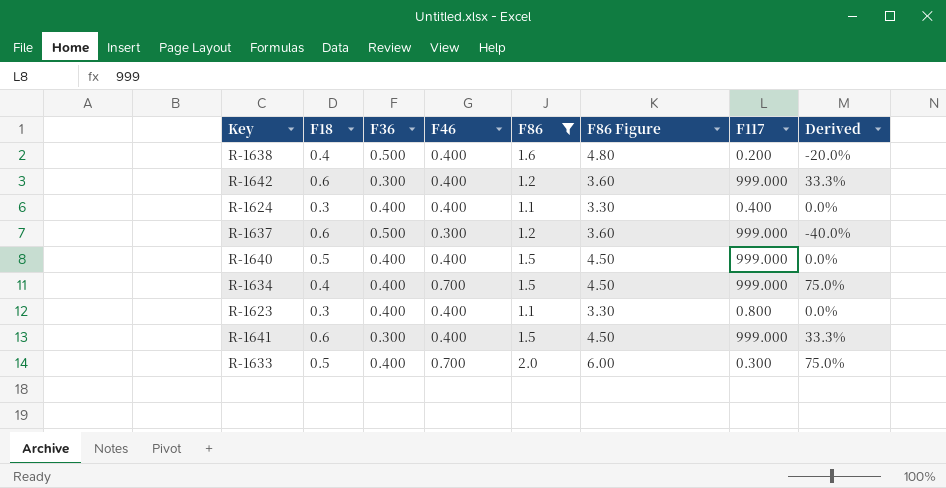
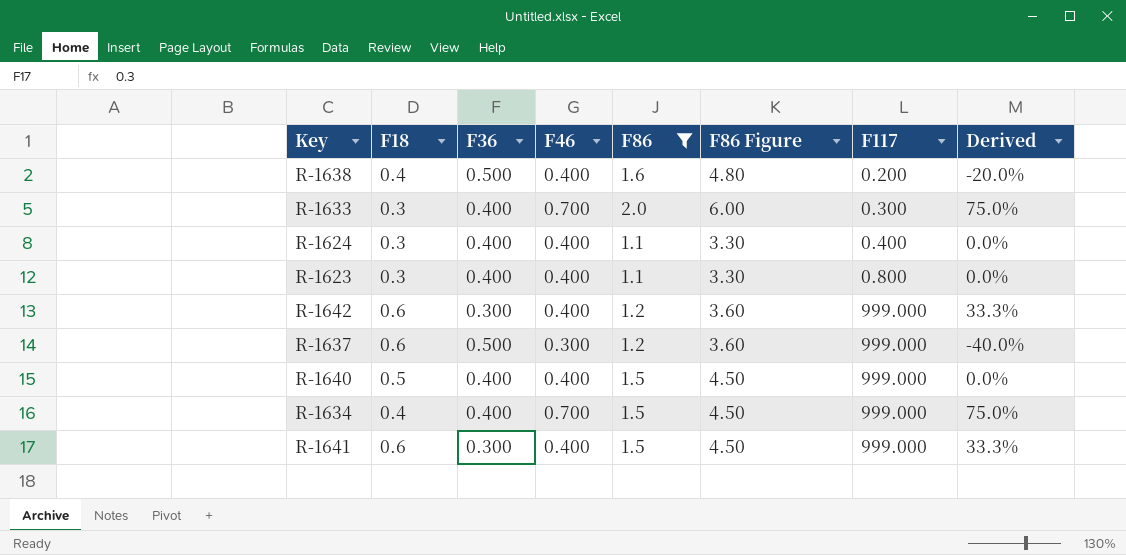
row order: none -> F117 ascending
R-1633 | F18: 0.5 -> 0.3

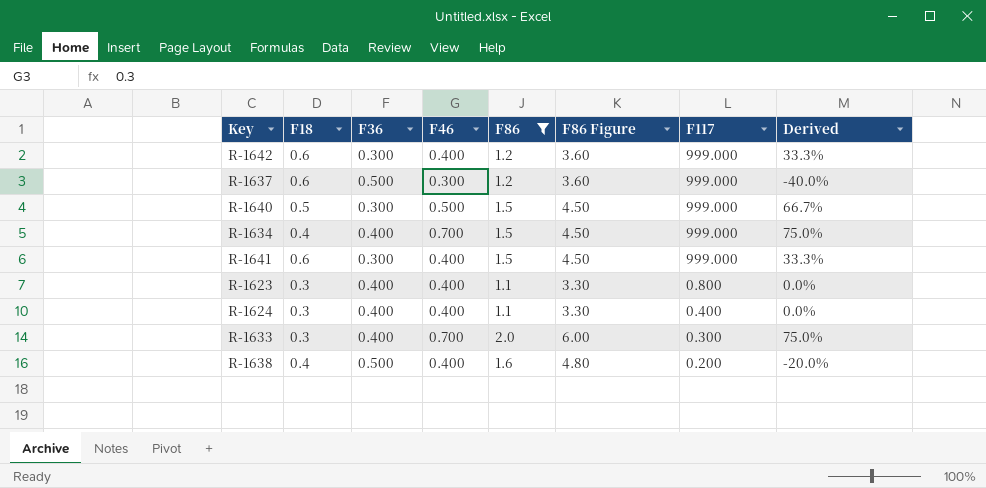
row order: F117 ascending -> F117 descending
R-1640 | F36: 0.400 -> 0.300
R-1640 | F46: 0.400 -> 0.500
R-1640 | Derived: 0.0% -> 66.7%

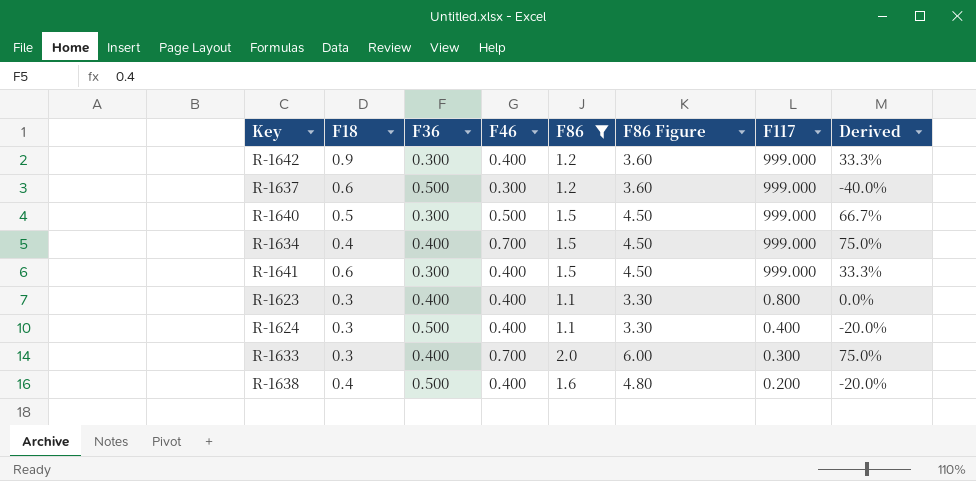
R-1642 | F18: 0.6 -> 0.9
R-1624 | F36: 0.400 -> 0.500
R-1624 | Derived: 0.0% -> -20.0%

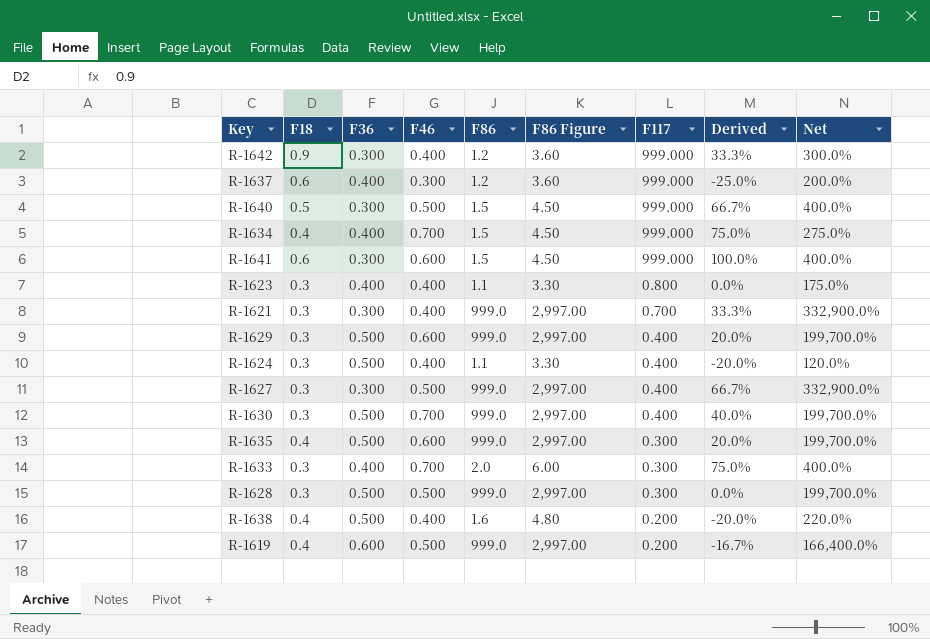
filter: F86 != 999.0 -> none
column Net | formula: none -> ([F86] - [F36]) / [F36]
R-1637 | F36: 0.500 -> 0.400
R-1637 | Derived: -40.0% -> -25.0%
R-1641 | F46: 0.400 -> 0.600
R-1641 | Derived: 33.3% -> 100.0%

